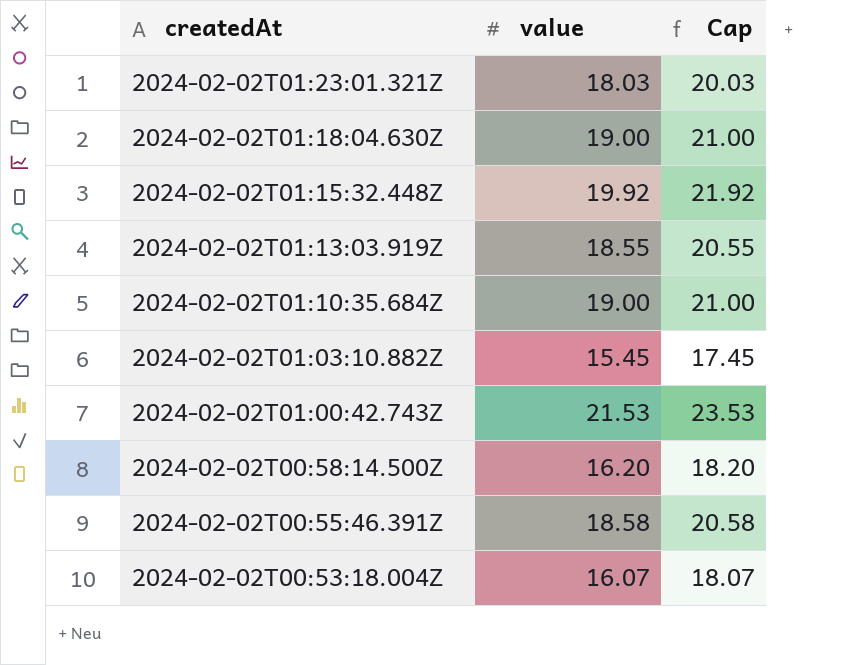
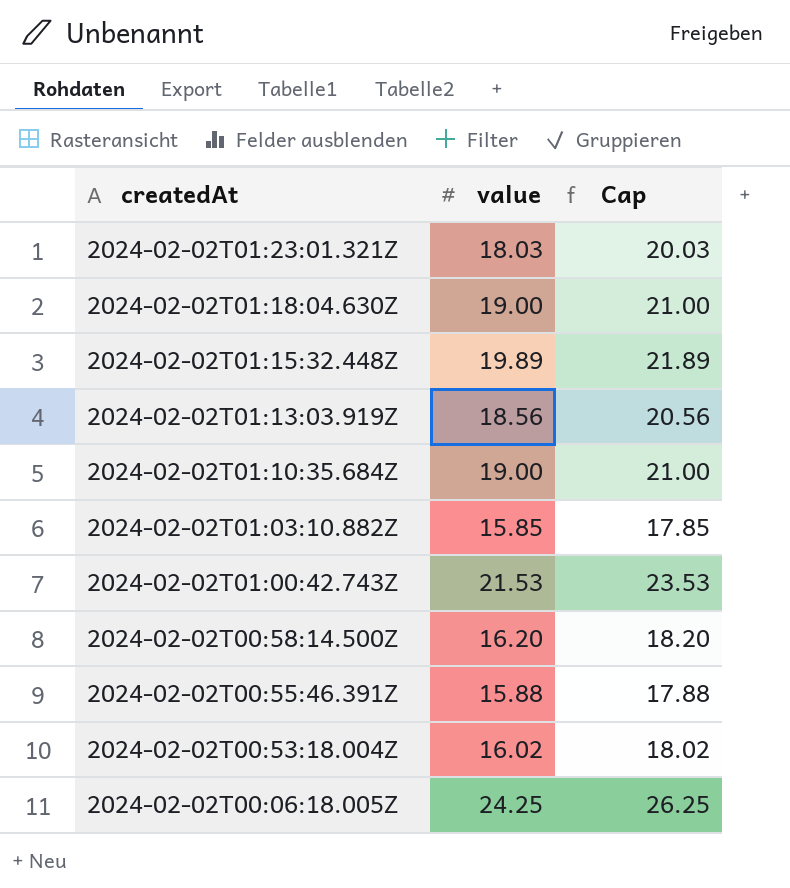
2024-02-02T01:15:32.448Z | value: 19.92 -> 19.89
2024-02-02T01:15:32.448Z | Cap: 21.92 -> 21.89
2024-02-02T01:13:03.919Z | value: 18.55 -> 18.56
2024-02-02T01:13:03.919Z | Cap: 20.55 -> 20.56
2024-02-02T01:03:10.882Z | value: 15.45 -> 15.85
2024-02-02T01:03:10.882Z | Cap: 17.45 -> 17.85
2024-02-02T00:55:46.391Z | value: 18.58 -> 15.88
2024-02-02T00:55:46.391Z | Cap: 20.58 -> 17.88
2024-02-02T00:53:18.004Z | value: 16.07 -> 16.02
2024-02-02T00:53:18.004Z | Cap: 18.07 -> 18.02
row 2024-02-02T00:06:18.005Z: none -> 24.25 | 26.25

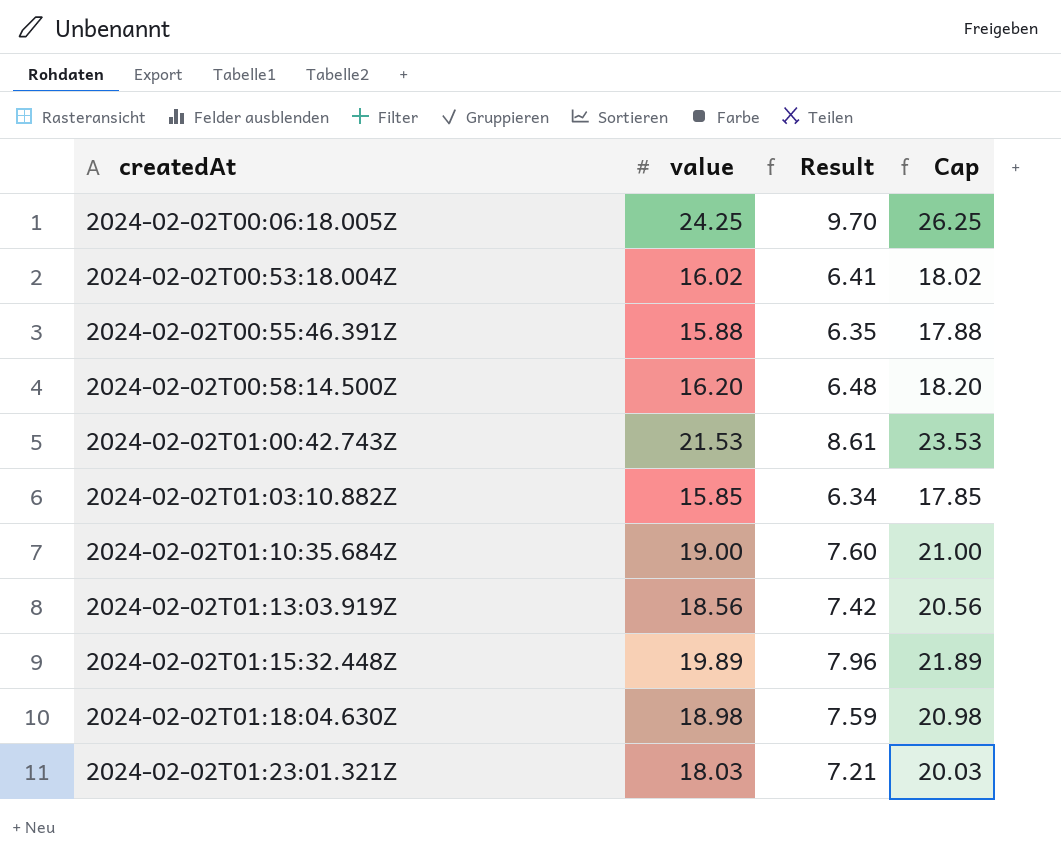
row order: createdAt descending -> createdAt ascending
column Result | formula: none -> [value] * 0.4
2024-02-02T01:18:04.630Z | value: 19.00 -> 18.98
2024-02-02T01:18:04.630Z | Cap: 21.00 -> 20.98

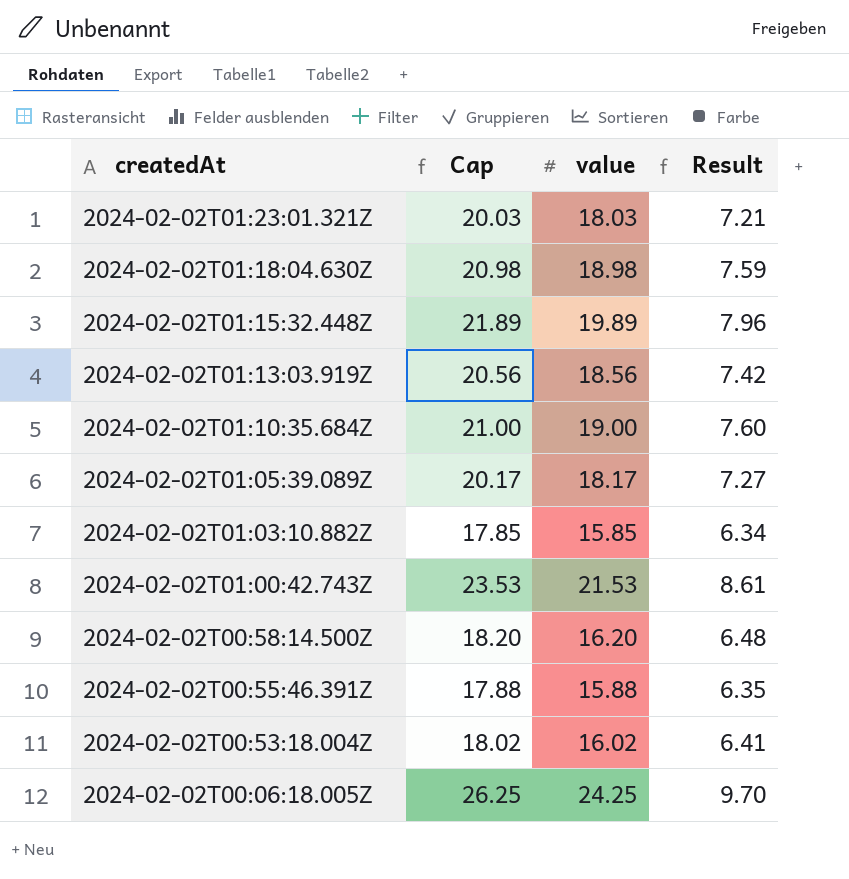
row order: createdAt ascending -> createdAt descending
column Cap | position: 4 -> 2
row 2024-02-02T01:05:39.089Z: none -> 20.17 | 18.17 | 7.27

